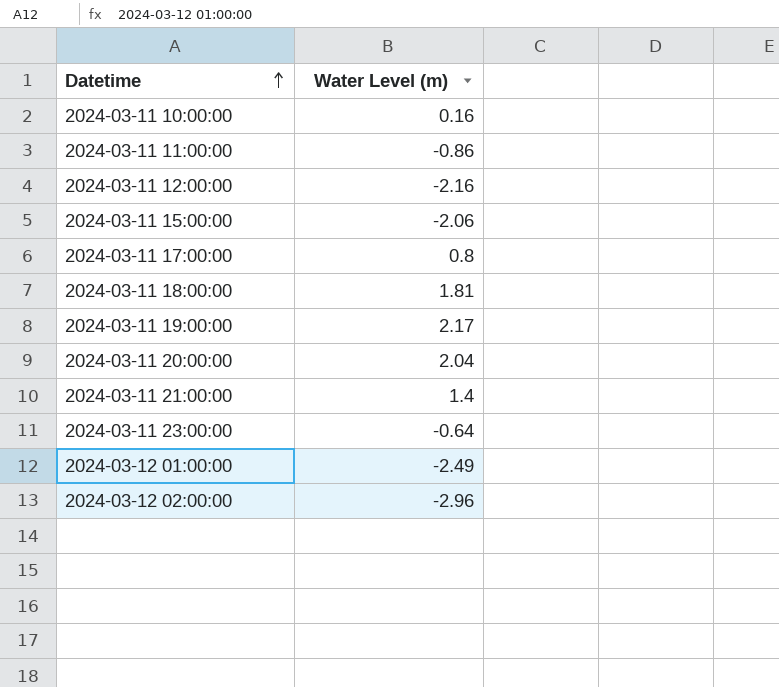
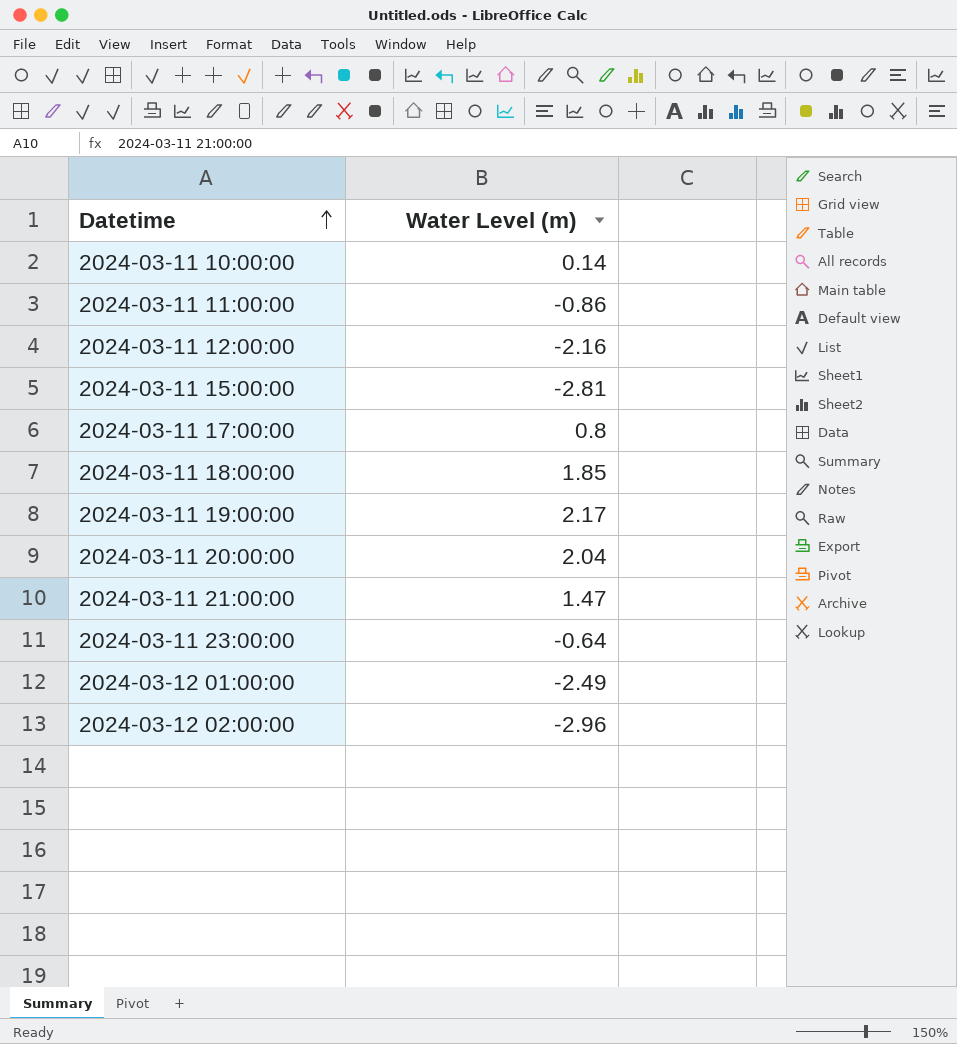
2024-03-11 10:00:00 | Water Level (m): 0.16 -> 0.14
2024-03-11 15:00:00 | Water Level (m): -2.06 -> -2.81
2024-03-11 18:00:00 | Water Level (m): 1.81 -> 1.85
2024-03-11 21:00:00 | Water Level (m): 1.4 -> 1.47

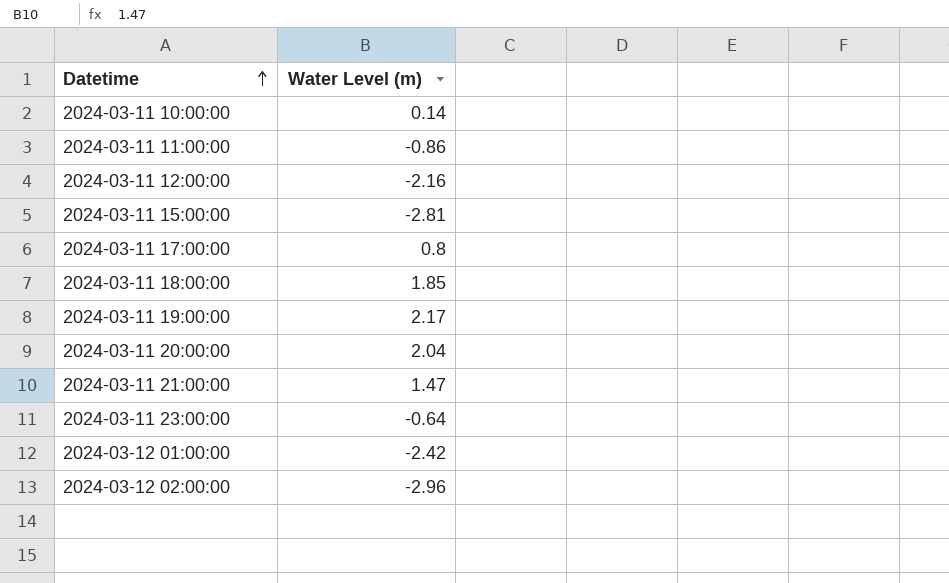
2024-03-12 01:00:00 | Water Level (m): -2.49 -> -2.42

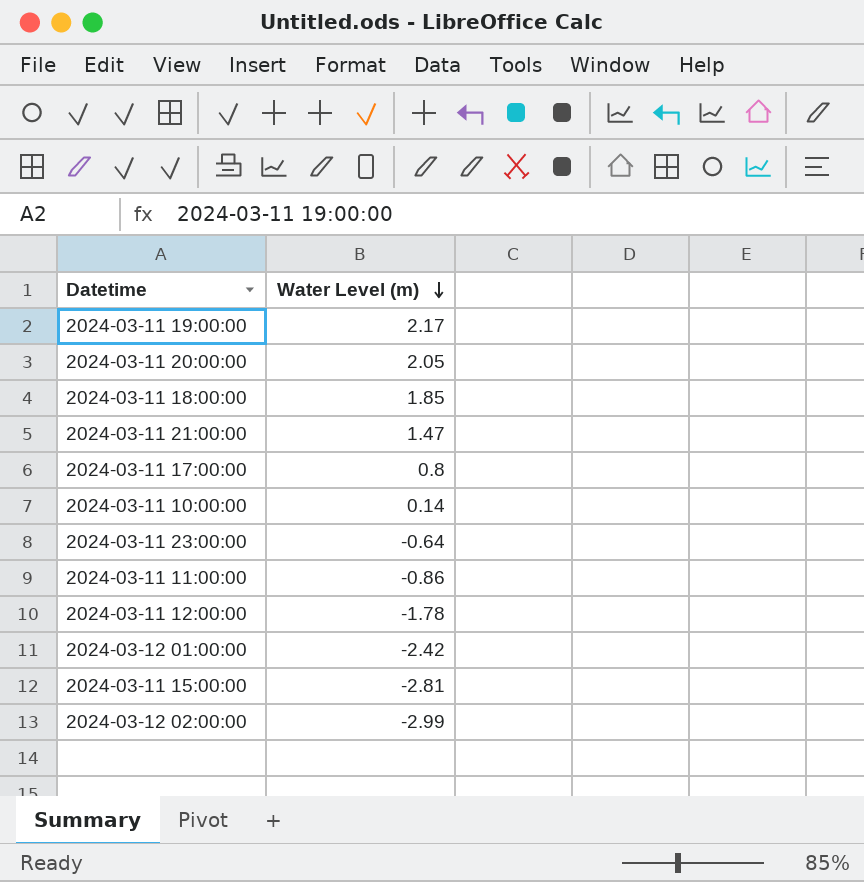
row order: Datetime ascending -> Water Level (m) descending
2024-03-11 20:00:00 | Water Level (m): 2.04 -> 2.05
2024-03-11 12:00:00 | Water Level (m): -2.16 -> -1.78
2024-03-12 02:00:00 | Water Level (m): -2.96 -> -2.99

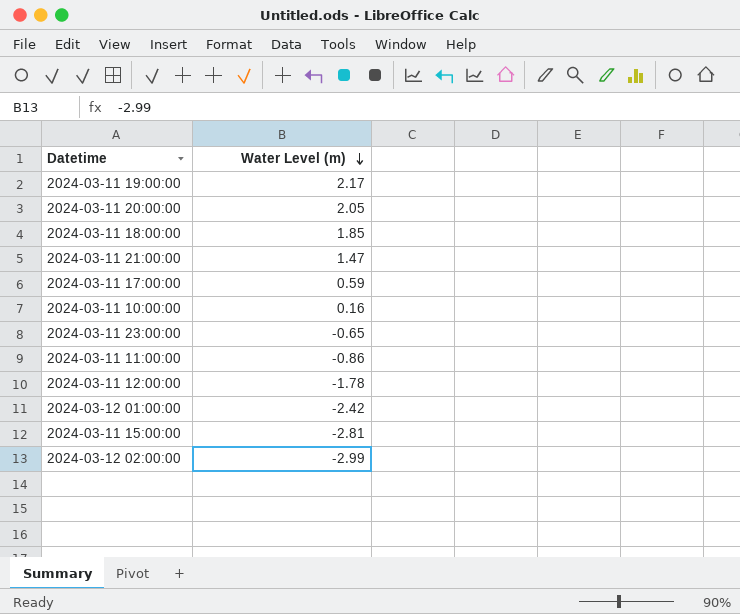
2024-03-11 17:00:00 | Water Level (m): 0.8 -> 0.59
2024-03-11 10:00:00 | Water Level (m): 0.14 -> 0.16
2024-03-11 23:00:00 | Water Level (m): -0.64 -> -0.65

